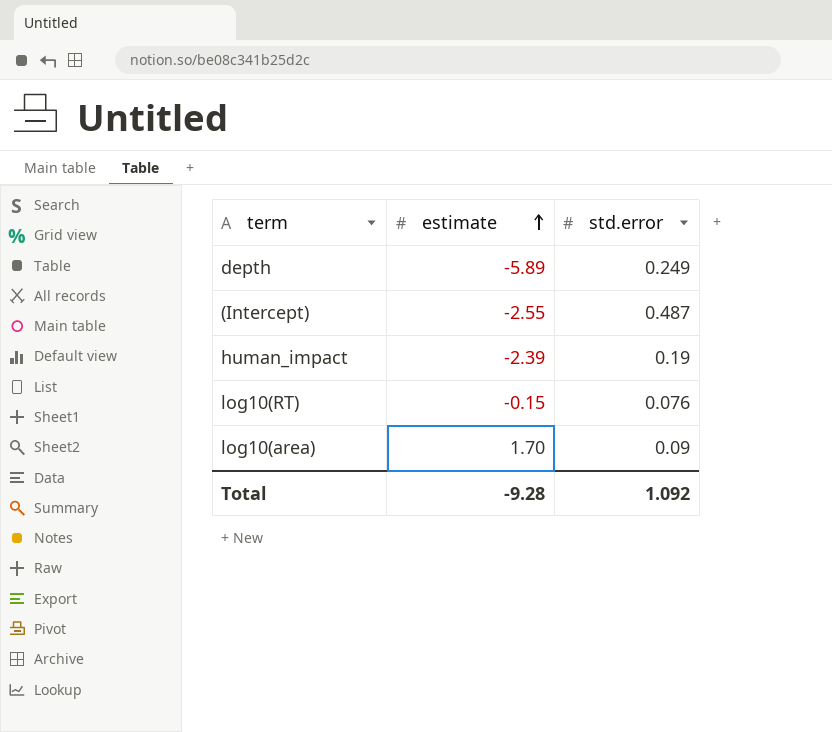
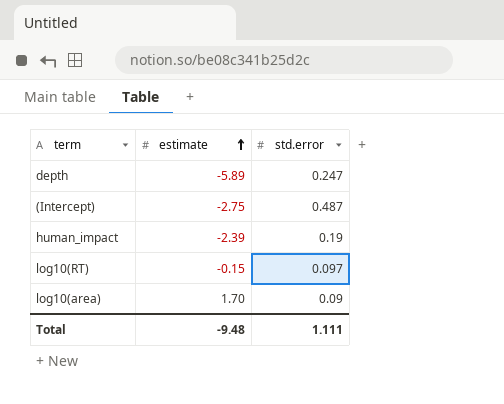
depth | std.error: 0.249 -> 0.247
(Intercept) | estimate: -2.55 -> -2.75
log10(RT) | std.error: 0.076 -> 0.097
Total | estimate: -9.28 -> -9.48
Total | std.error: 1.092 -> 1.111

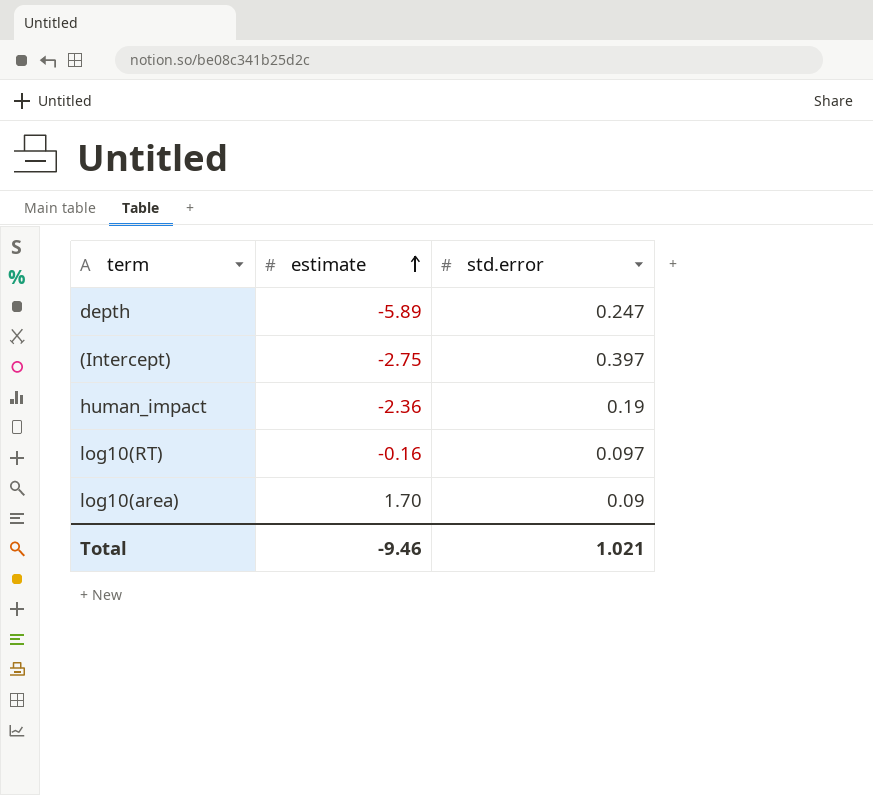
(Intercept) | std.error: 0.487 -> 0.397
human_impact | estimate: -2.39 -> -2.36
log10(RT) | estimate: -0.15 -> -0.16
Total | estimate: -9.48 -> -9.46
Total | std.error: 1.111 -> 1.021

